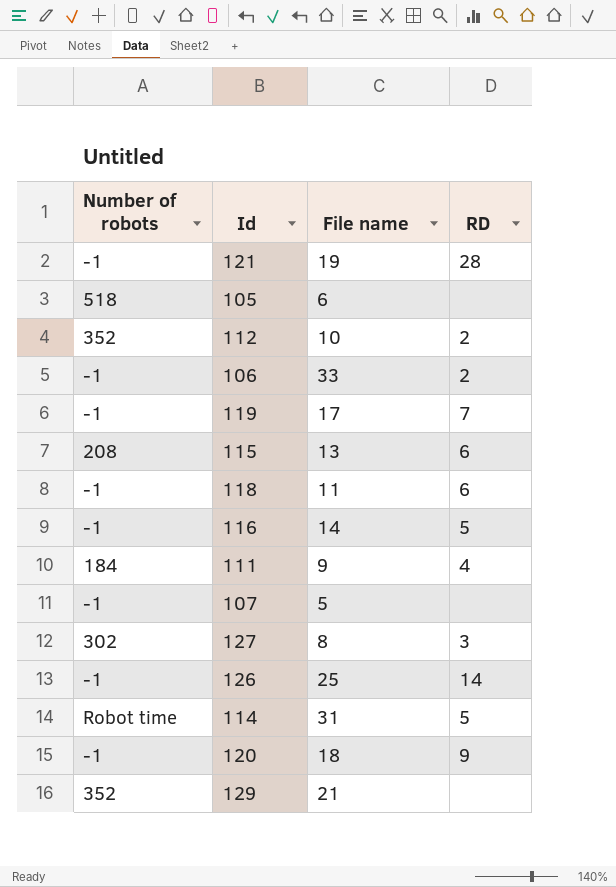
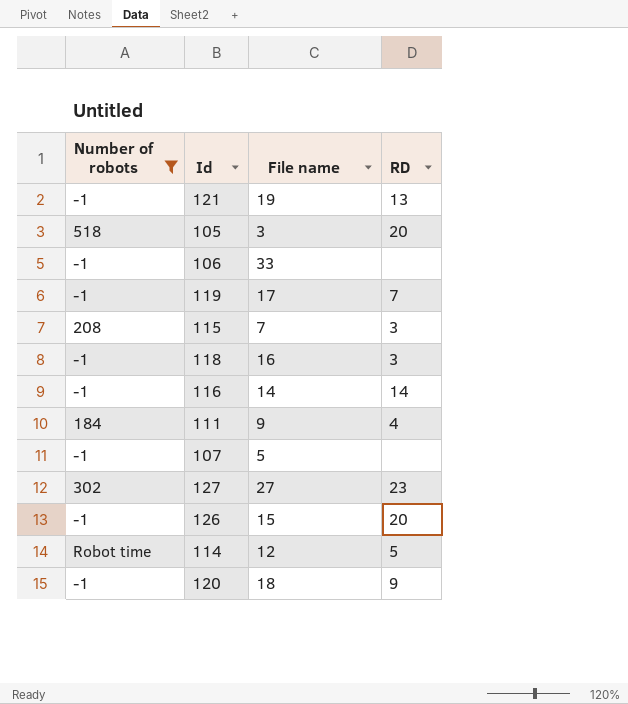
filter: none -> Number of robots != 352
121 | RD: 28 -> 13
105 | File name: 6 -> 3
105 | RD: none -> 20
106 | RD: 2 -> none
115 | File name: 13 -> 7
115 | RD: 6 -> 3
118 | File name: 11 -> 16
118 | RD: 6 -> 3
116 | RD: 5 -> 14
127 | File name: 8 -> 27
127 | RD: 3 -> 23
126 | File name: 25 -> 15
126 | RD: 14 -> 20
114 | File name: 31 -> 12

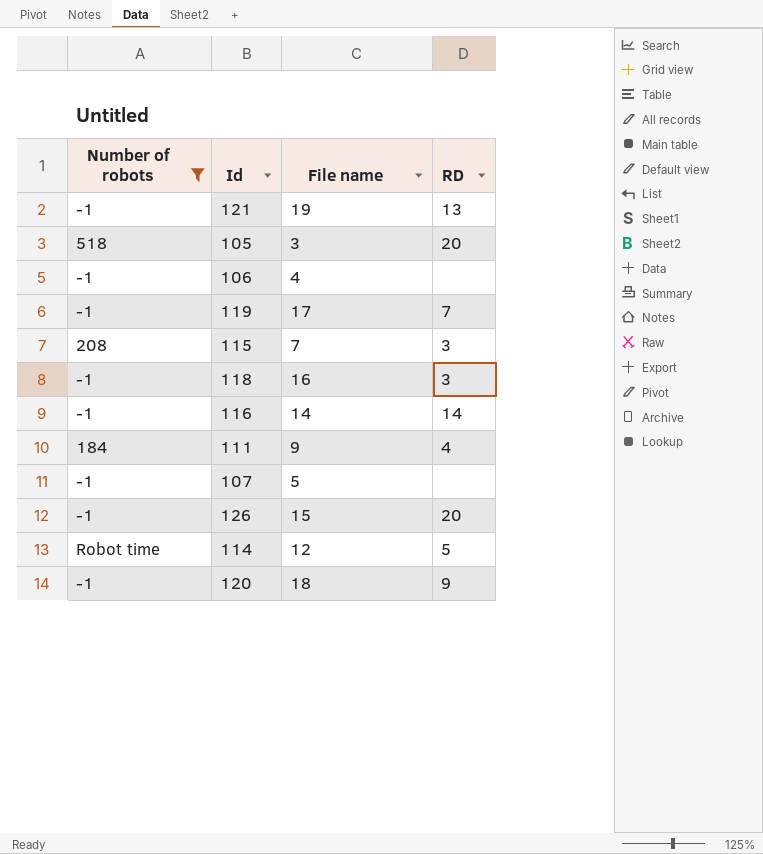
row 127: 302 | 27 | 23 -> none
106 | File name: 33 -> 4

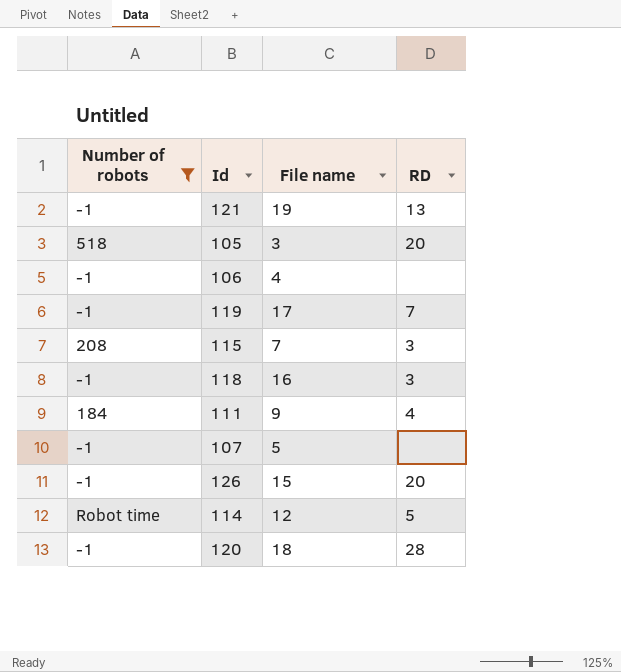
row 116: -1 | 14 | 14 -> none
120 | RD: 9 -> 28

